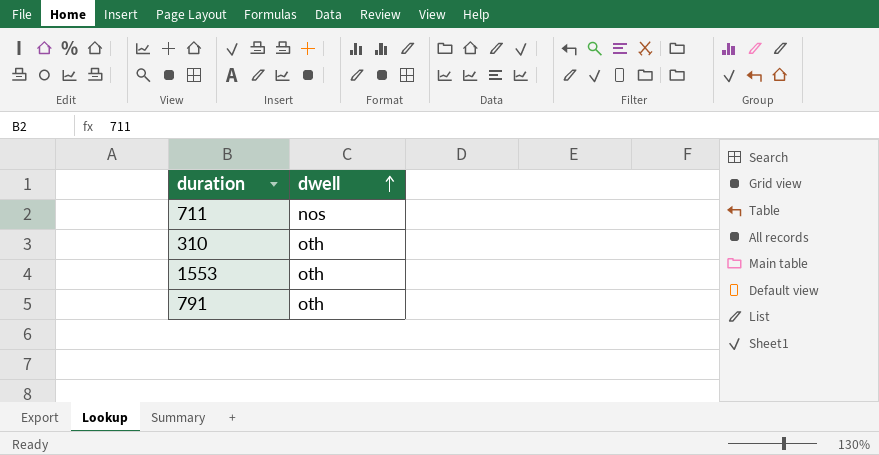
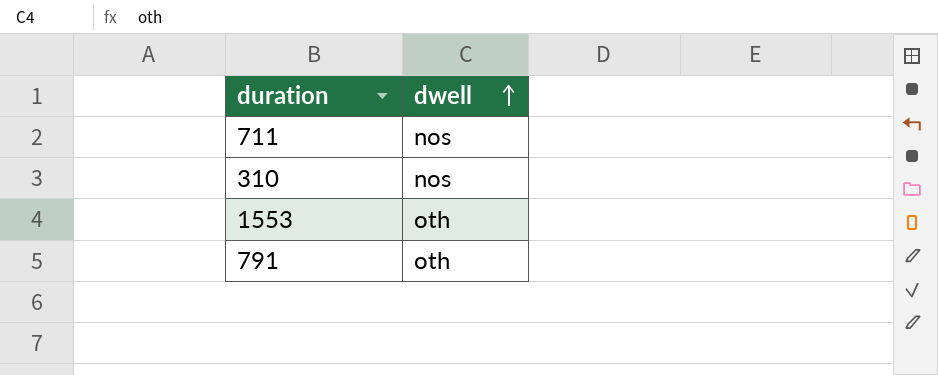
310 | dwell: oth -> nos

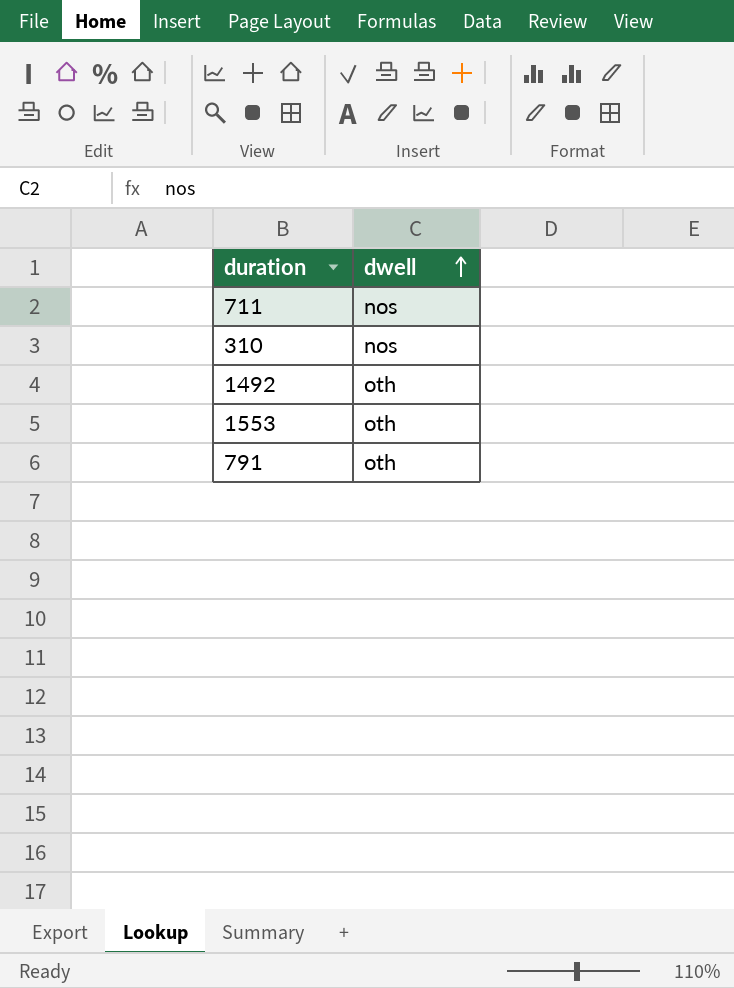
row 1492: none -> oth

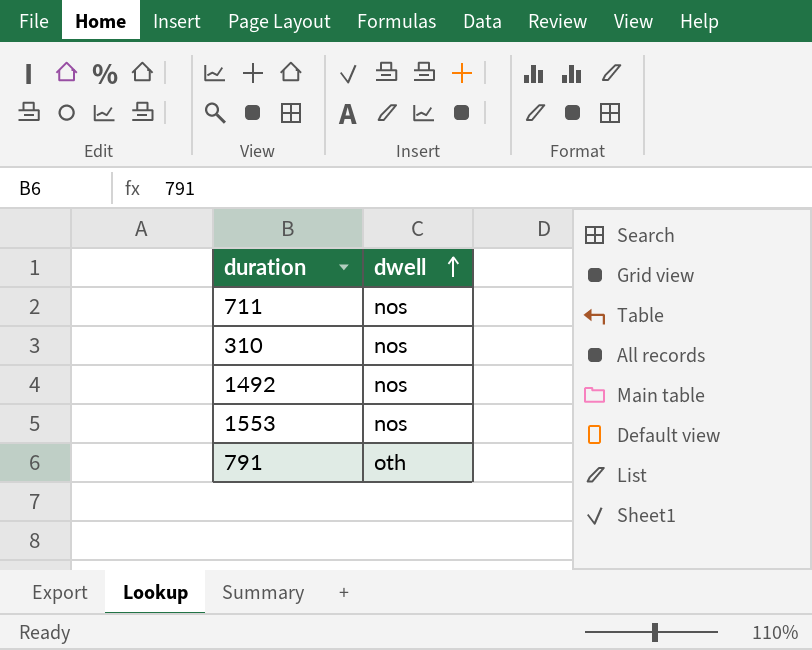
1492 | dwell: oth -> nos
1553 | dwell: oth -> nos

